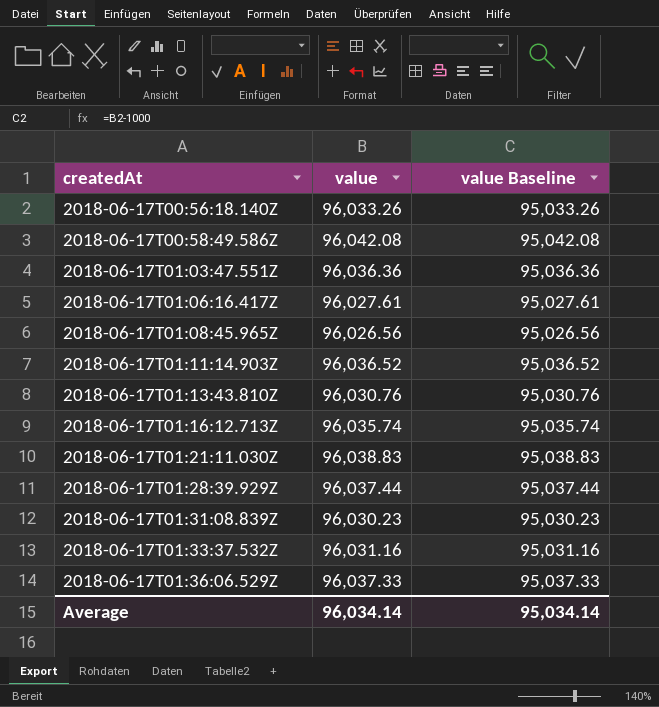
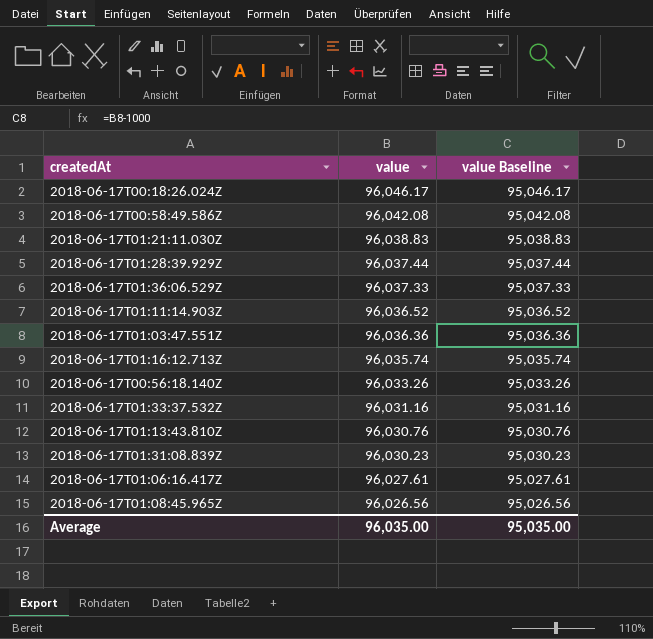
row order: createdAt ascending -> value descending
row 2018-06-17T00:18:26.024Z: none -> 96,046.17 | 95,046.17
Average | value: 96,034.14 -> 96,035.00
Average | value Baseline: 95,034.14 -> 95,035.00

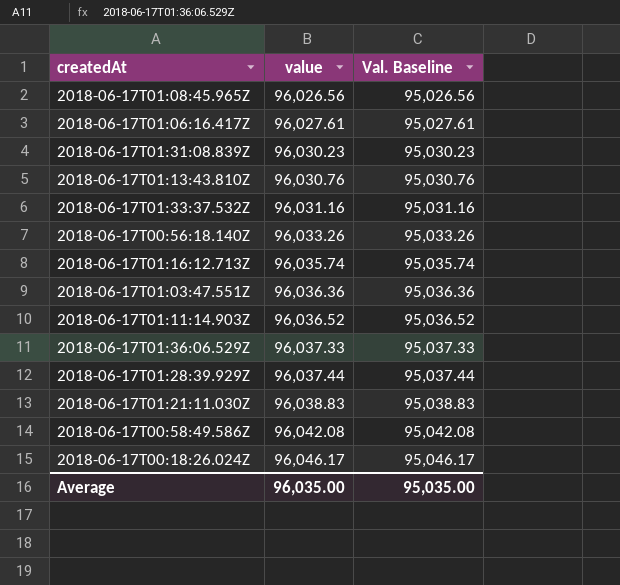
row order: value descending -> value ascending
column name: value Baseline -> Val. Baseline

